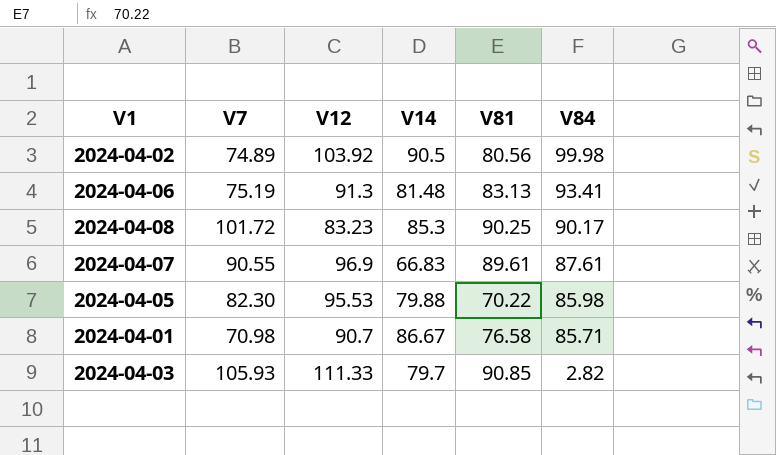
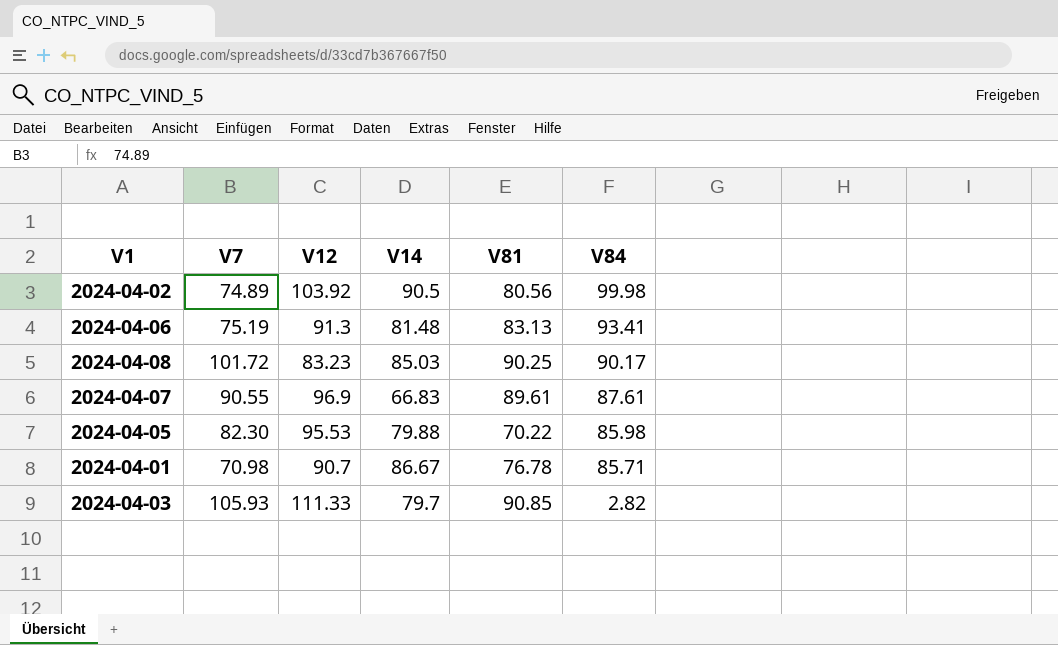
2024-04-08 | V14: 85.3 -> 85.03
2024-04-01 | V81: 76.58 -> 76.78

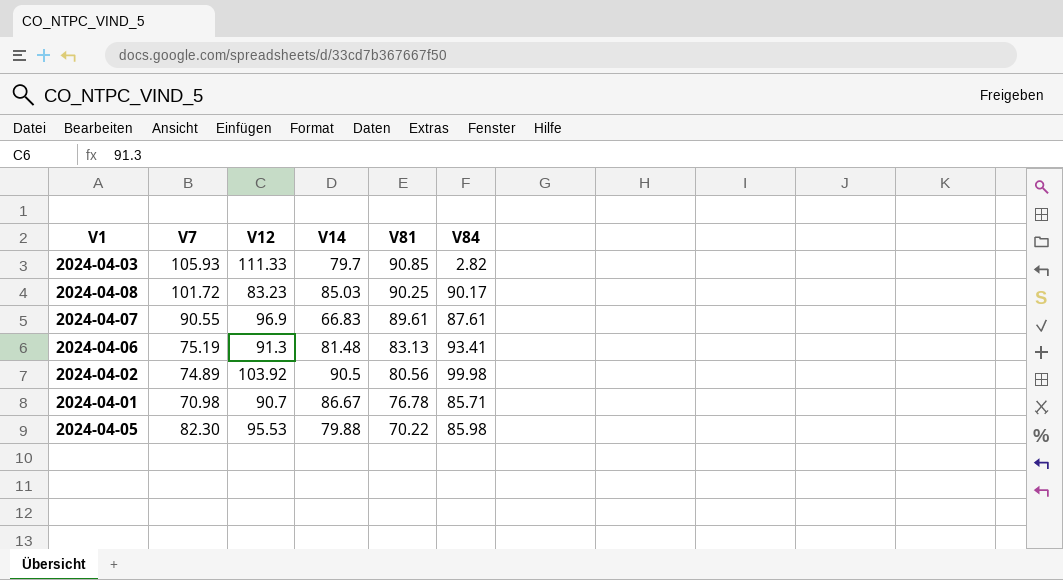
row order: V84 descending -> V81 descending

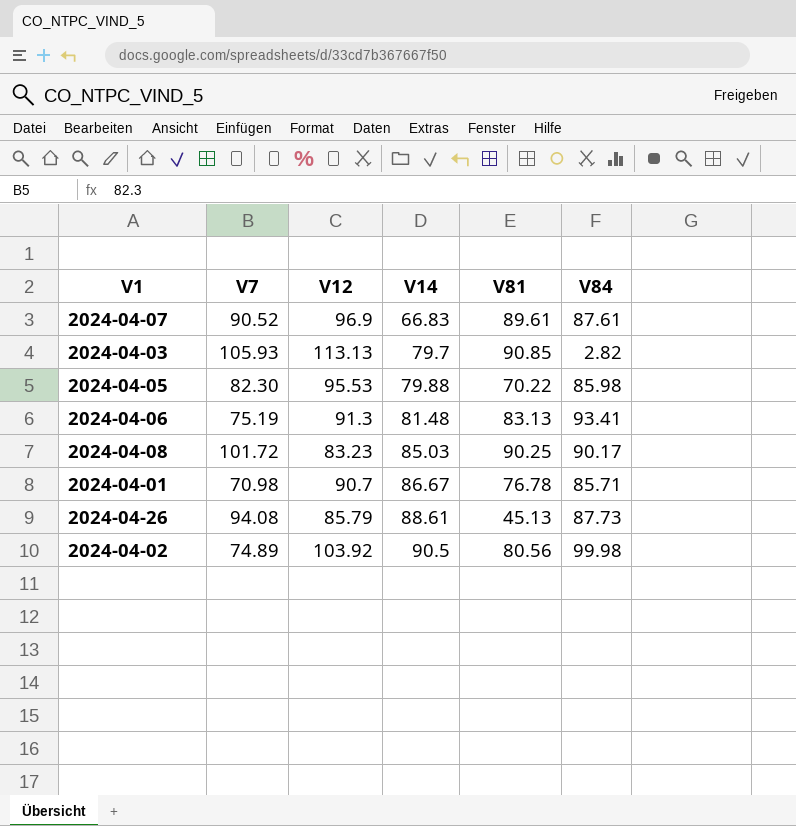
row order: V81 descending -> V14 ascending
2024-04-07 | V7: 90.55 -> 90.52
2024-04-03 | V12: 111.33 -> 113.13
row 2024-04-26: none -> 94.08 | 85.79 | 88.61 | 45.13 | 87.73

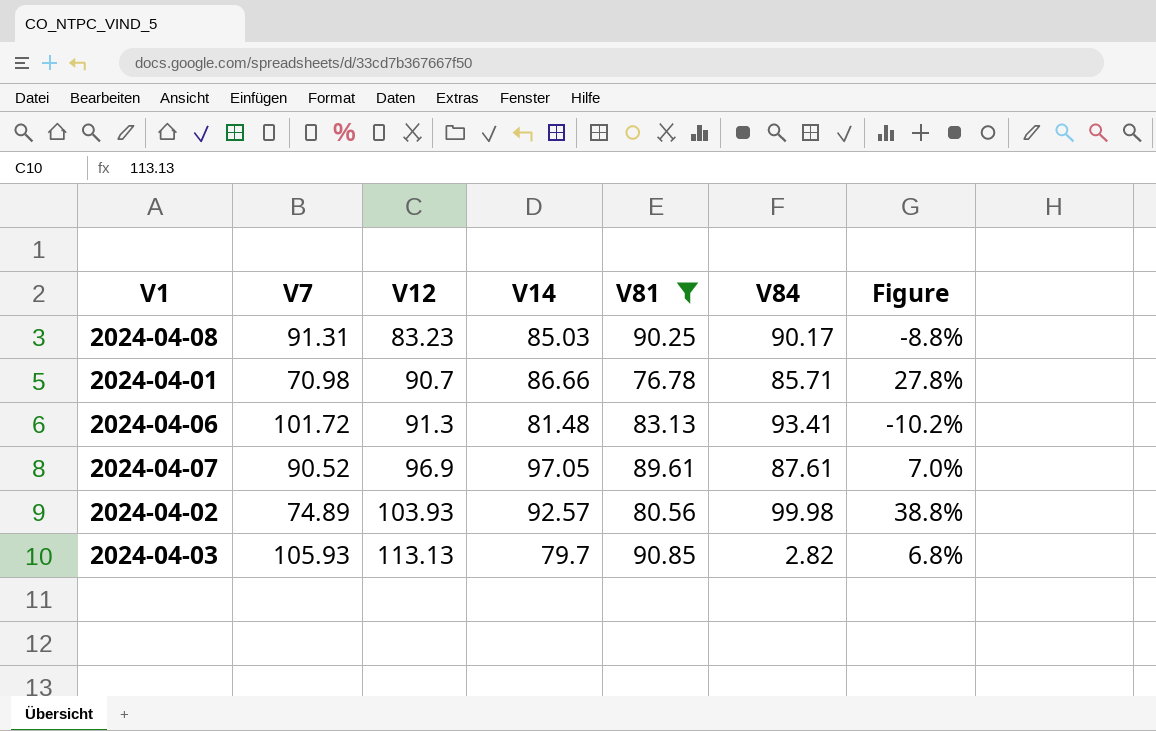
filter: none -> V81 >= 76.78
row order: V14 ascending -> V12 ascending
column Figure | formula: none -> ([V12] - [V7]) / [V7]
2024-04-08 | V7: 101.72 -> 91.31
2024-04-01 | V14: 86.67 -> 86.66
2024-04-06 | V7: 75.19 -> 101.72
2024-04-07 | V14: 66.83 -> 97.05
2024-04-02 | V12: 103.92 -> 103.93
2024-04-02 | V14: 90.5 -> 92.57

